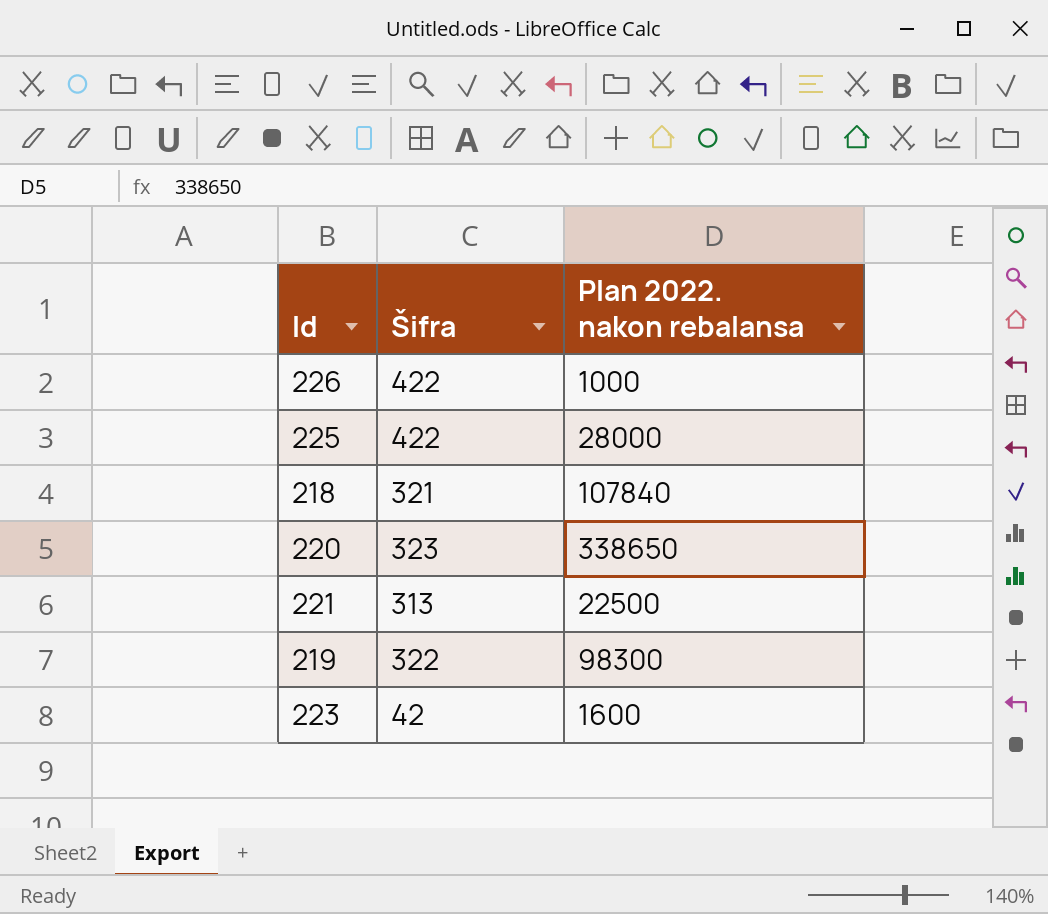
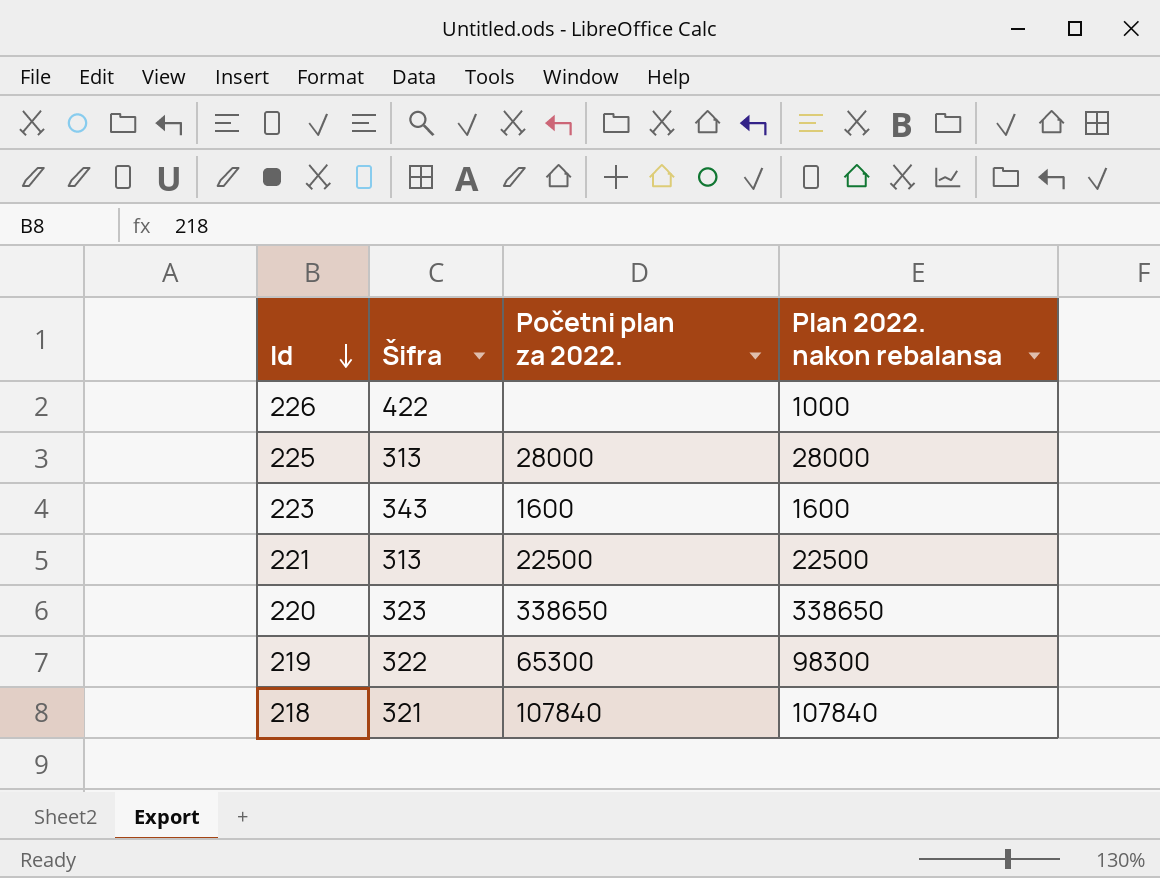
row order: none -> Id descending
column Početni plan za 2022. | position: none -> 3
225 | Šifra: 422 -> 313
223 | Šifra: 42 -> 343

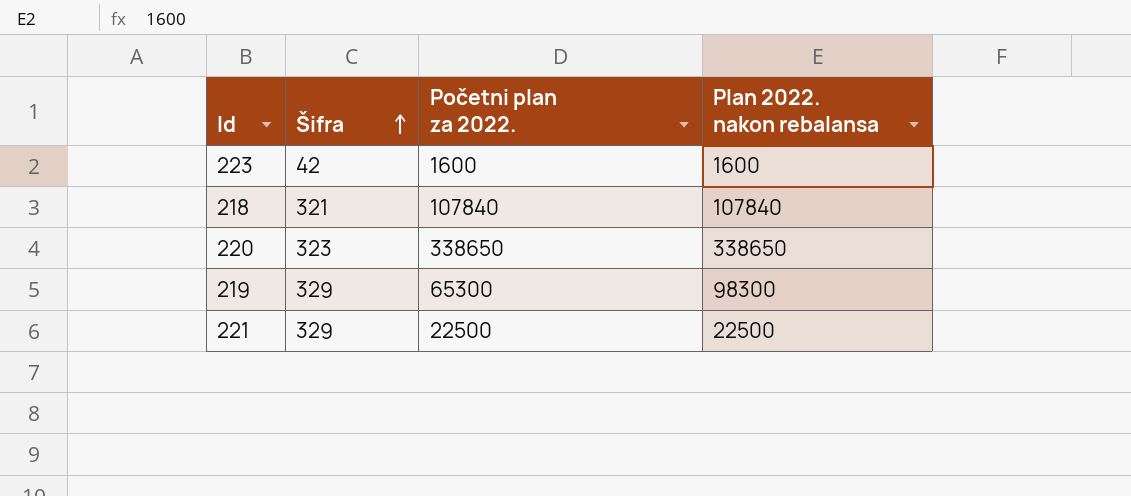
row order: Id descending -> Šifra ascending
row 226: 422 | none | 1000 -> none
row 225: 313 | 28000 | 28000 -> none
223 | Šifra: 343 -> 42
219 | Šifra: 322 -> 329
221 | Šifra: 313 -> 329

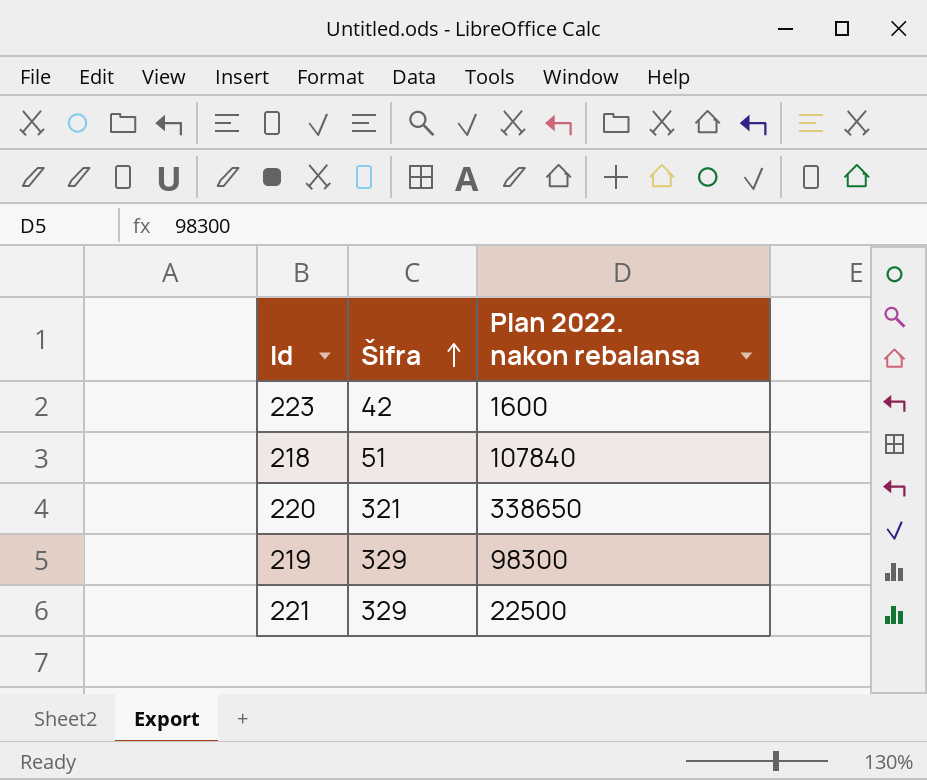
column Početni plan za 2022. | position: 3 -> none
218 | Šifra: 321 -> 51
220 | Šifra: 323 -> 321

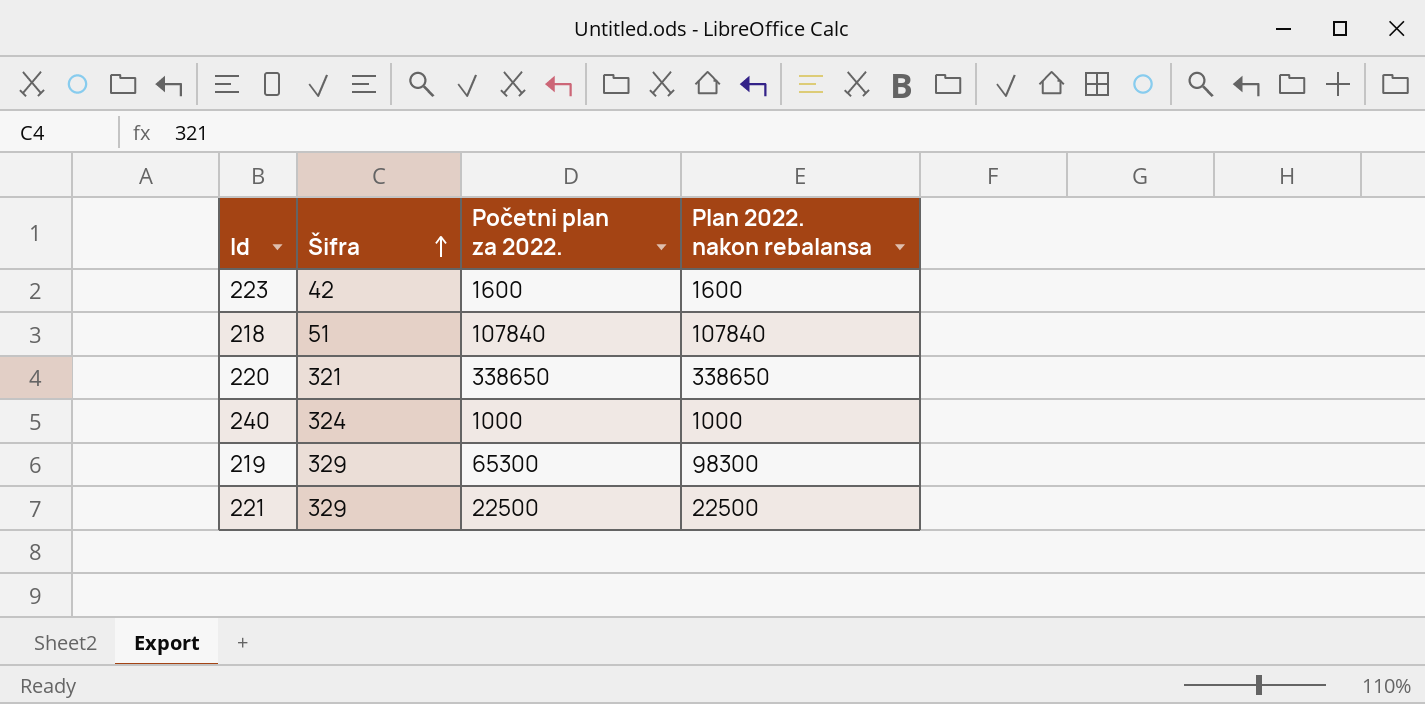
column Početni plan za 2022. | position: none -> 3
row 240: none -> 324 | 1000 | 1000

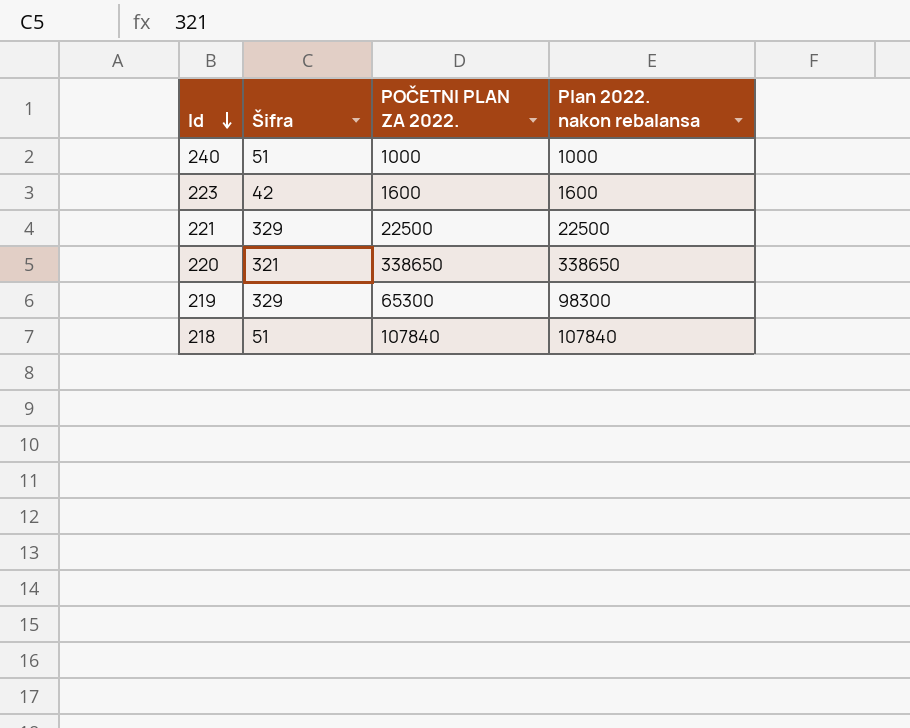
row order: Šifra ascending -> Id descending
column name: Početni plan za 2022. -> POČETNI PLAN ZA 2022.
240 | Šifra: 324 -> 51

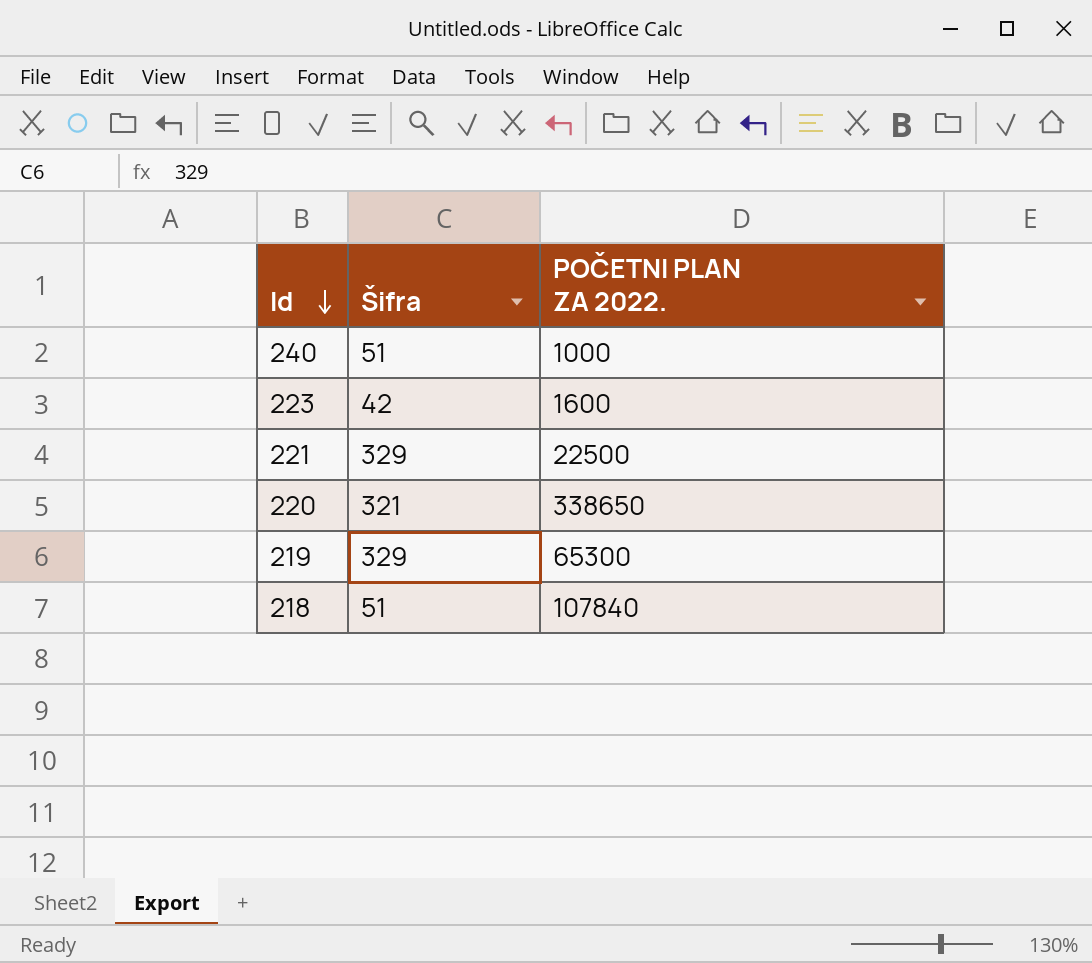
column Plan 2022. nakon rebalansa | position: 4 -> none

